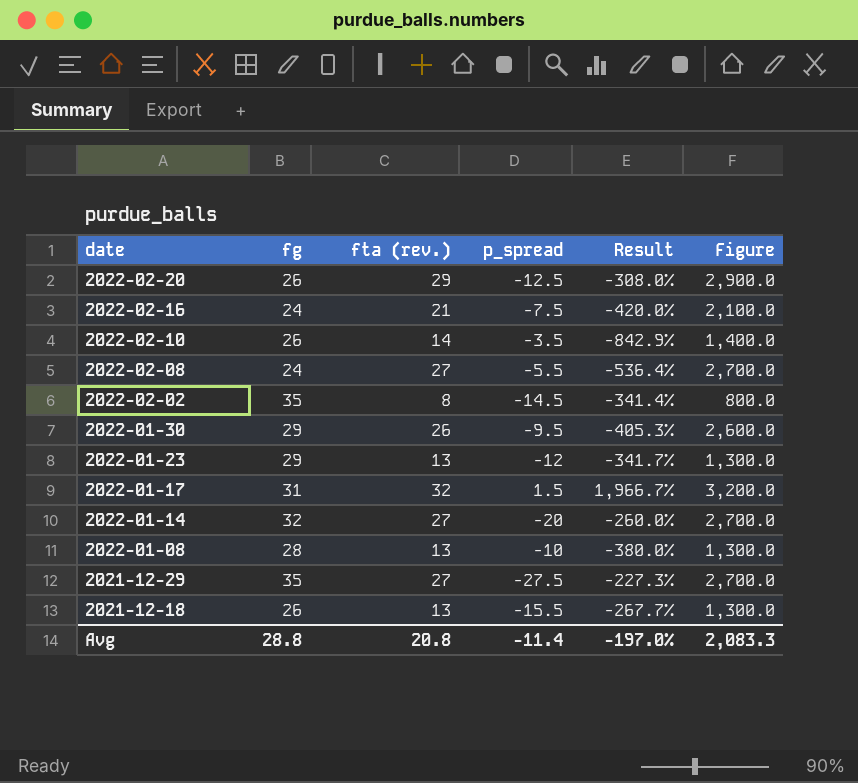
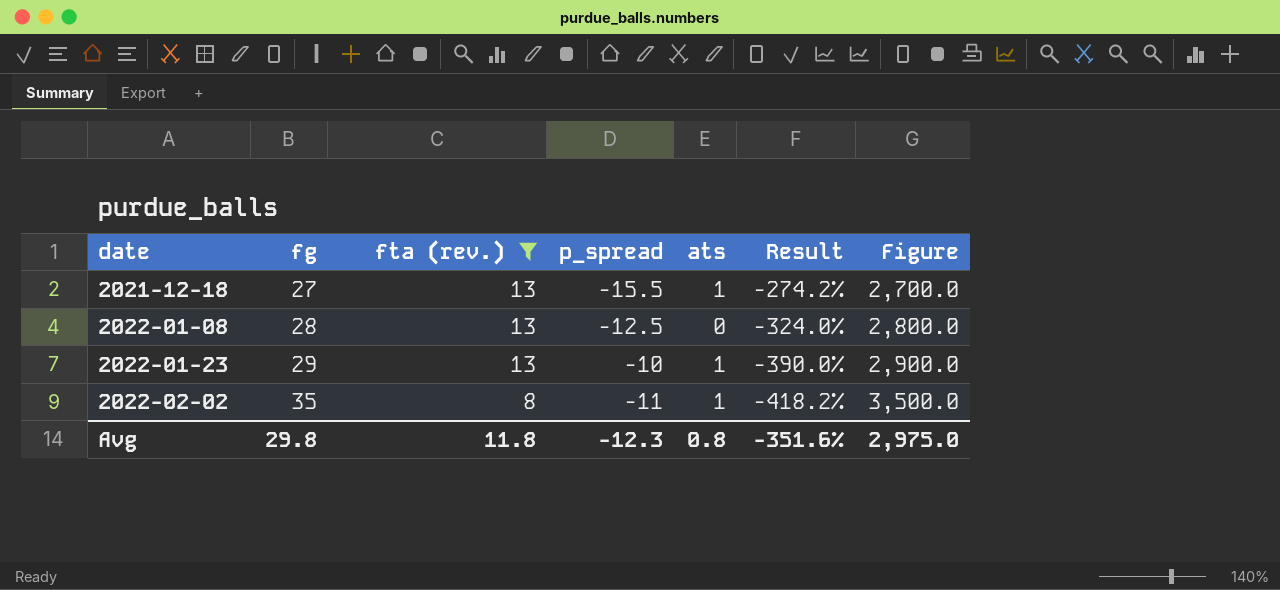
filter: none -> fta (rev.) <= 13
row order: date descending -> date ascending
column ats | position: none -> 5
column Figure | formula: [fta (rev.)] * 100 -> [fg] * 100
2021-12-18 | fg: 26 -> 27
2021-12-18 | Result: -267.7% -> -274.2%
2022-01-08 | p_spread: -10 -> -12.5
2022-01-08 | Result: -380.0% -> -324.0%
2022-01-23 | p_spread: -12 -> -10
2022-01-23 | Result: -341.7% -> -390.0%
2022-02-02 | p_spread: -14.5 -> -11
2022-02-02 | Result: -341.4% -> -418.2%
Avg | fg: 28.8 -> 29.8
Avg | fta (rev.): 20.8 -> 11.8
Avg | p_spread: -11.4 -> -12.3
Avg | Result: -197.0% -> -351.6%
Avg | Figure: 2,083.3 -> 2,975.0

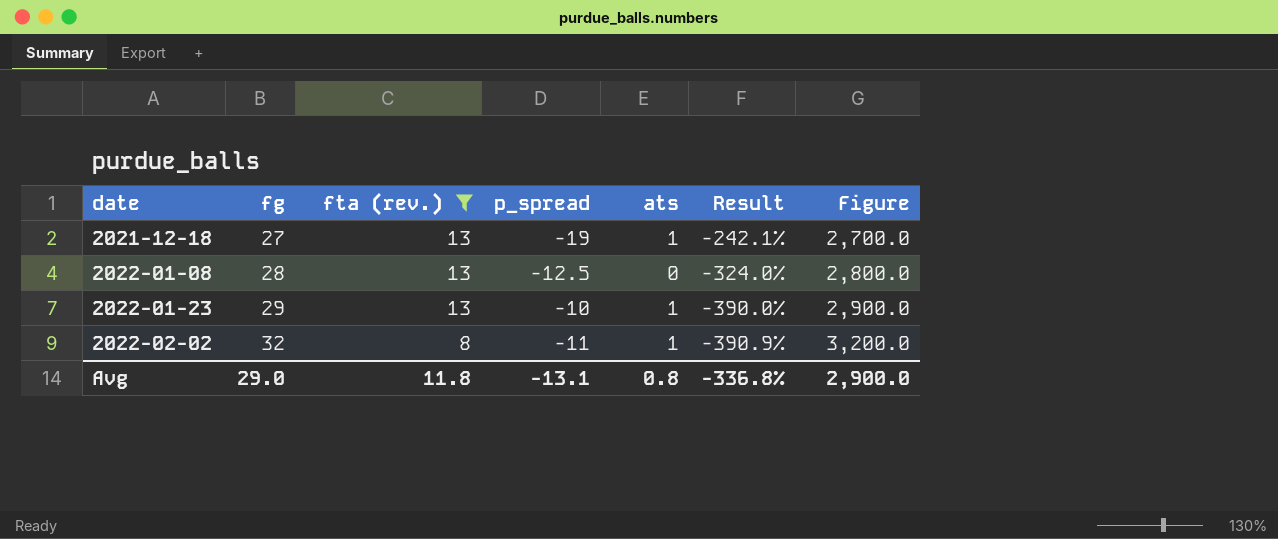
2021-12-18 | p_spread: -15.5 -> -19
2021-12-18 | Result: -274.2% -> -242.1%
2022-02-02 | fg: 35 -> 32
2022-02-02 | Result: -418.2% -> -390.9%
2022-02-02 | Figure: 3,500.0 -> 3,200.0
Avg | fg: 29.8 -> 29.0
Avg | p_spread: -12.3 -> -13.1
Avg | Result: -351.6% -> -336.8%
Avg | Figure: 2,975.0 -> 2,900.0

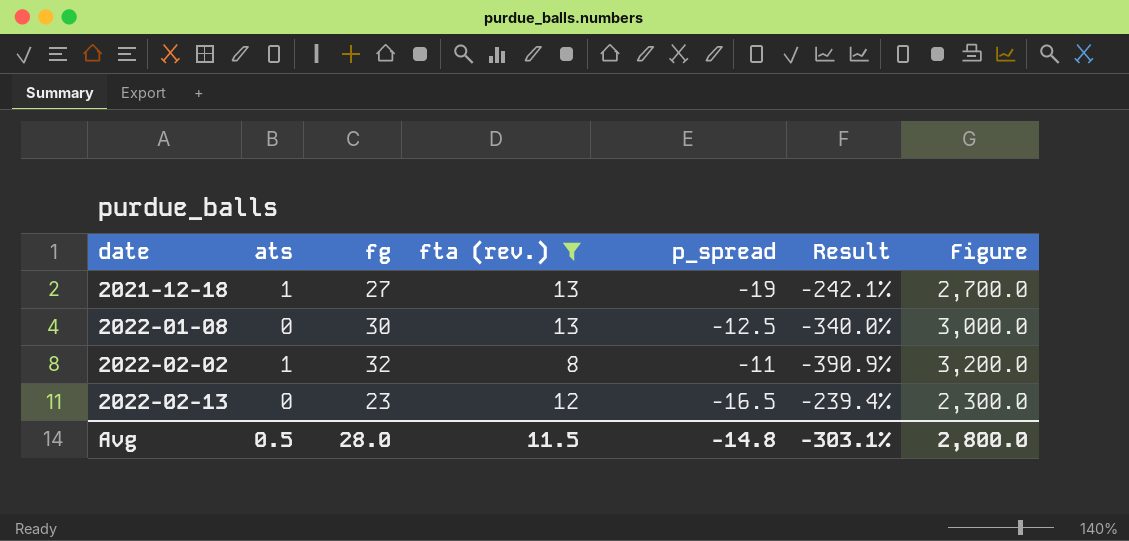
column ats | position: 5 -> 2
row 2022-01-23: 29 | 13 | -10 | 1 | -390.0% | 2,900.0 -> none
2022-01-08 | fg: 28 -> 30
2022-01-08 | Result: -324.0% -> -340.0%
2022-01-08 | Figure: 2,800.0 -> 3,000.0
row 2022-02-13: none -> 0 | 23 | 12 | -16.5 | -239.4% | 2,300.0
Avg | ats: 0.8 -> 0.5
Avg | fg: 29.0 -> 28.0
Avg | fta (rev.): 11.8 -> 11.5
Avg | p_spread: -13.1 -> -14.8
Avg | Result: -336.8% -> -303.1%
Avg | Figure: 2,900.0 -> 2,800.0

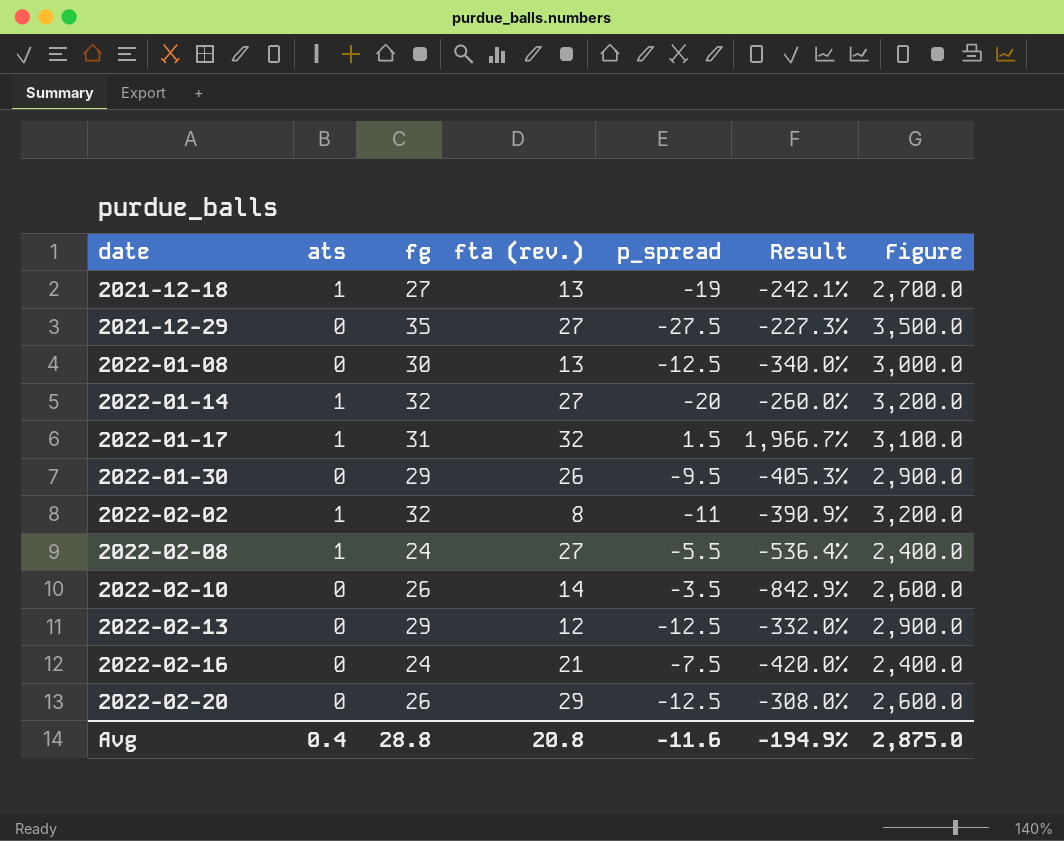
filter: fta (rev.) <= 13 -> none
2022-02-13 | fg: 23 -> 29
2022-02-13 | p_spread: -16.5 -> -12.5
2022-02-13 | Result: -239.4% -> -332.0%
2022-02-13 | Figure: 2,300.0 -> 2,900.0
Avg | ats: 0.5 -> 0.4
Avg | fg: 28.0 -> 28.8
Avg | fta (rev.): 11.5 -> 20.8
Avg | p_spread: -14.8 -> -11.6
Avg | Result: -303.1% -> -194.9%
Avg | Figure: 2,800.0 -> 2,875.0

